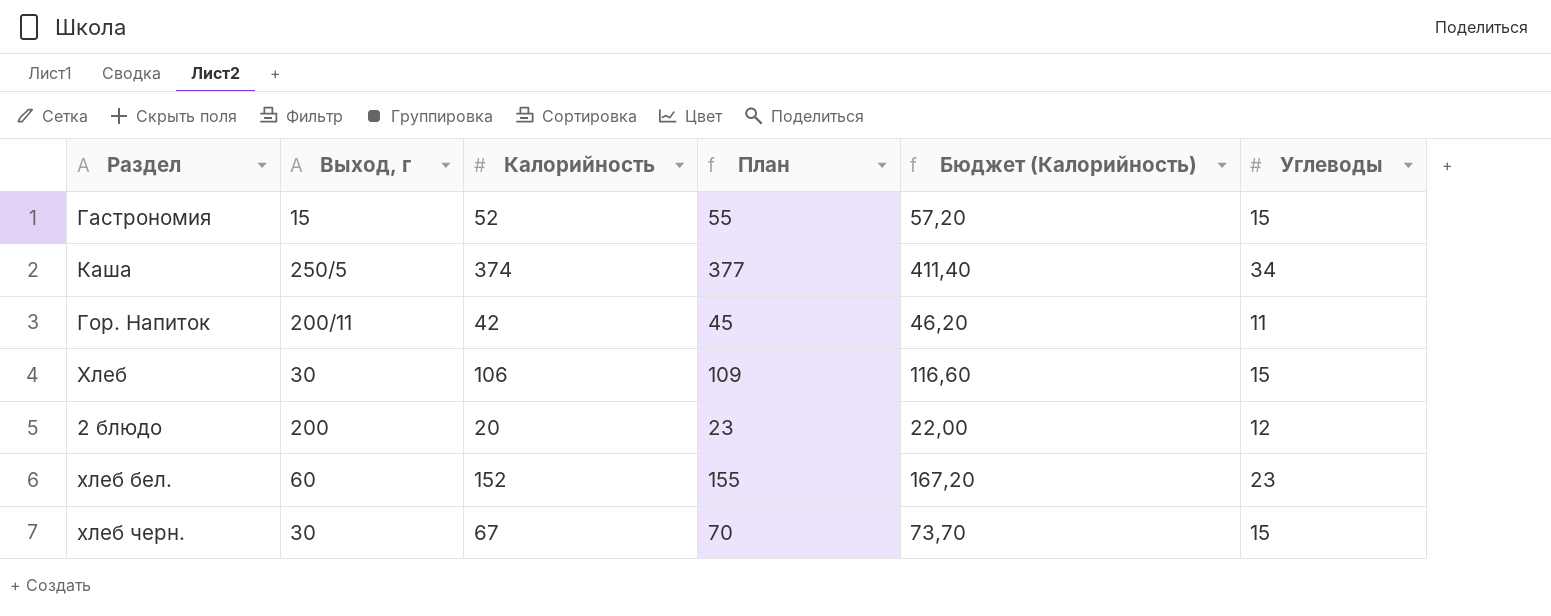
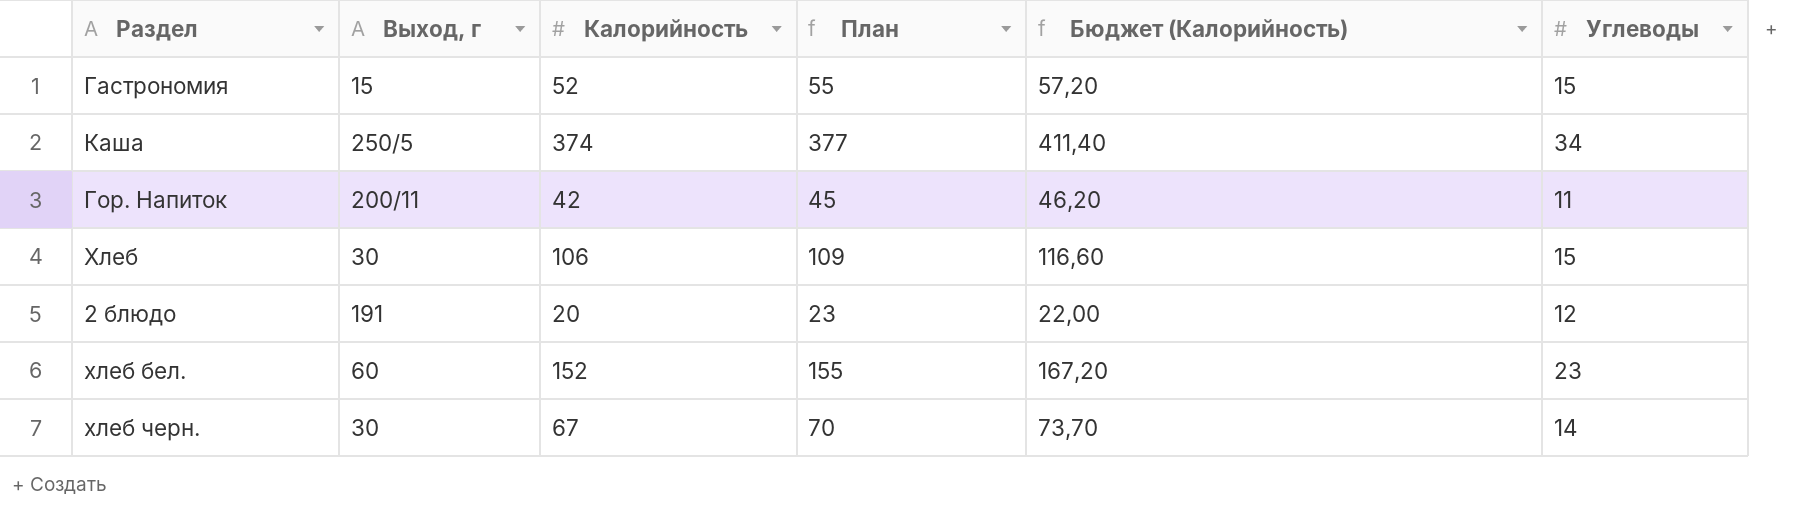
2 блюдо | Выход, г: 200 -> 191
хлеб черн. | Углеводы: 15 -> 14

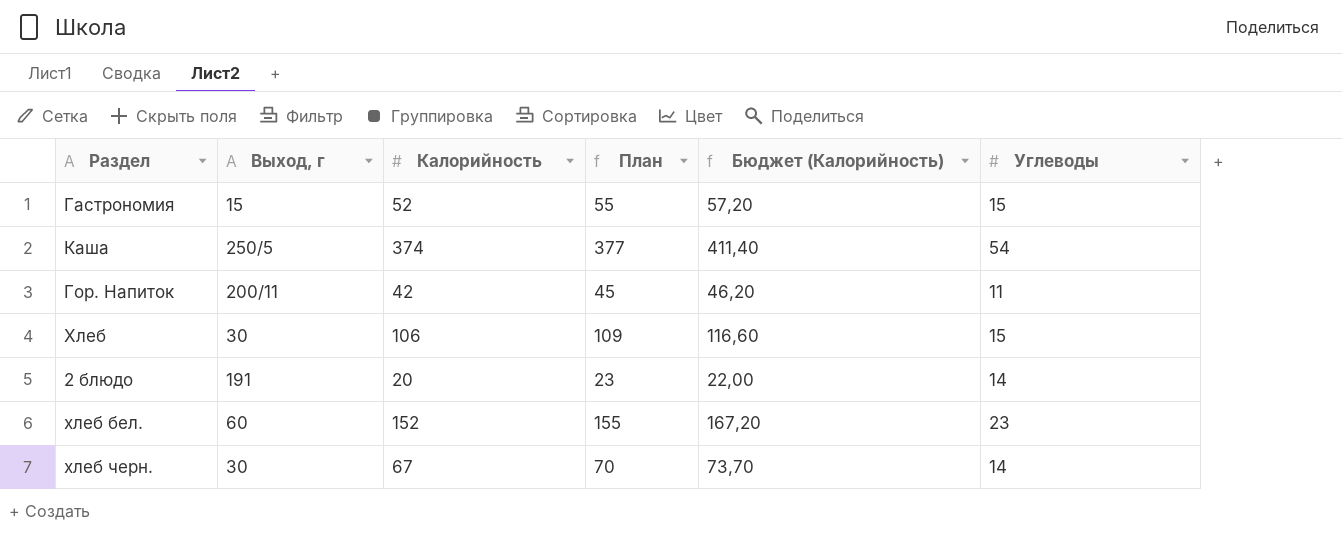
Каша | Углеводы: 34 -> 54
2 блюдо | Углеводы: 12 -> 14

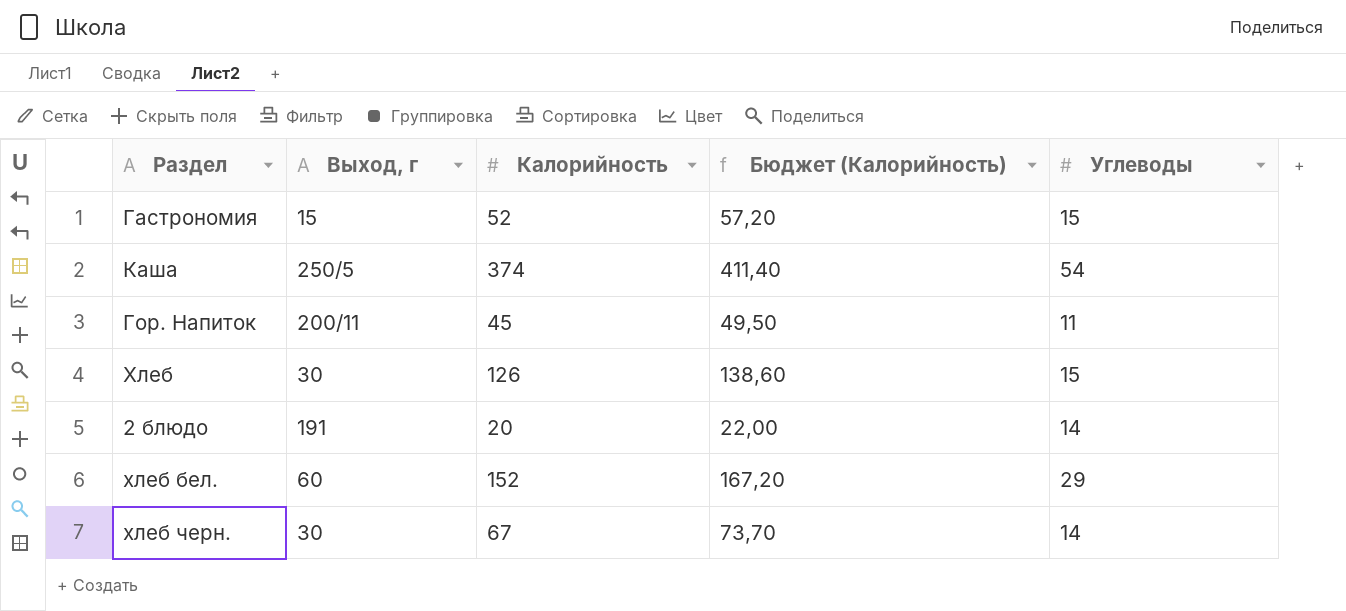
column План | formula: [Калорийность] + 3 -> none
Гор. Напиток | Калорийность: 42 -> 45
Гор. Напиток | Бюджет (Калорийность): 46,20 -> 49,50
Хлеб | Калорийность: 106 -> 126
Хлеб | Бюджет (Калорийность): 116,60 -> 138,60
хлеб бел. | Углеводы: 23 -> 29

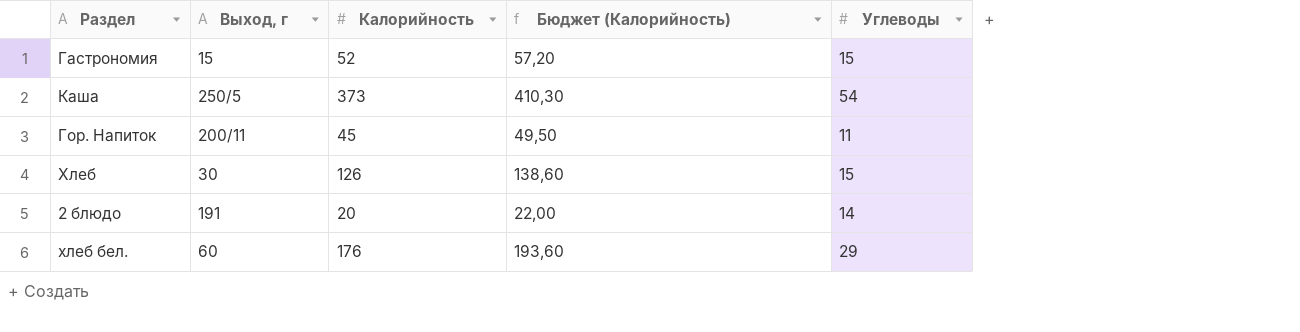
row хлеб черн.: 30 | 67 | 73,70 | 14 -> none
Каша | Калорийность: 374 -> 373
Каша | Бюджет (Калорийность): 411,40 -> 410,30
хлеб бел. | Калорийность: 152 -> 176
хлеб бел. | Бюджет (Калорийность): 167,20 -> 193,60

